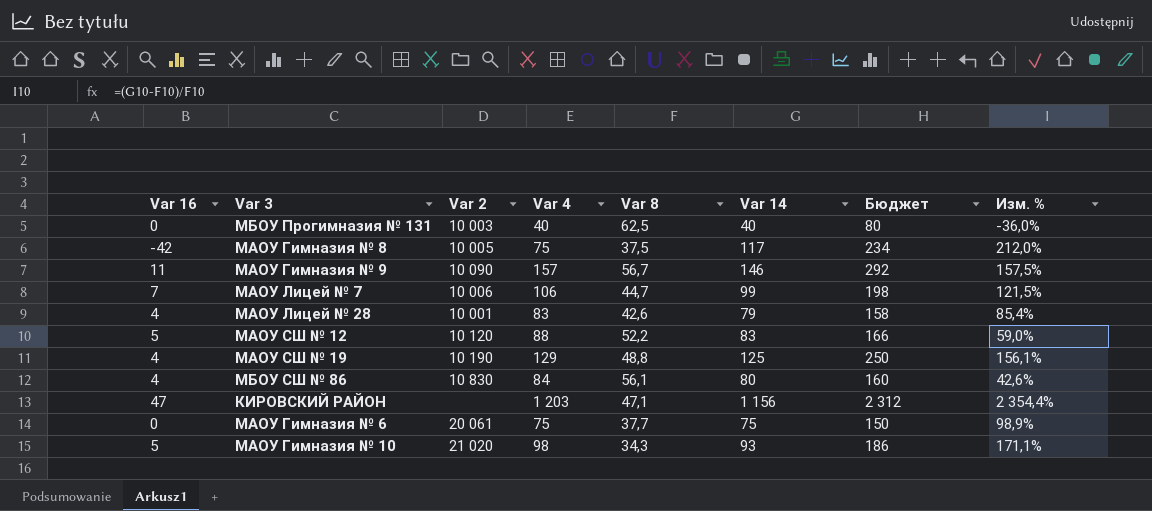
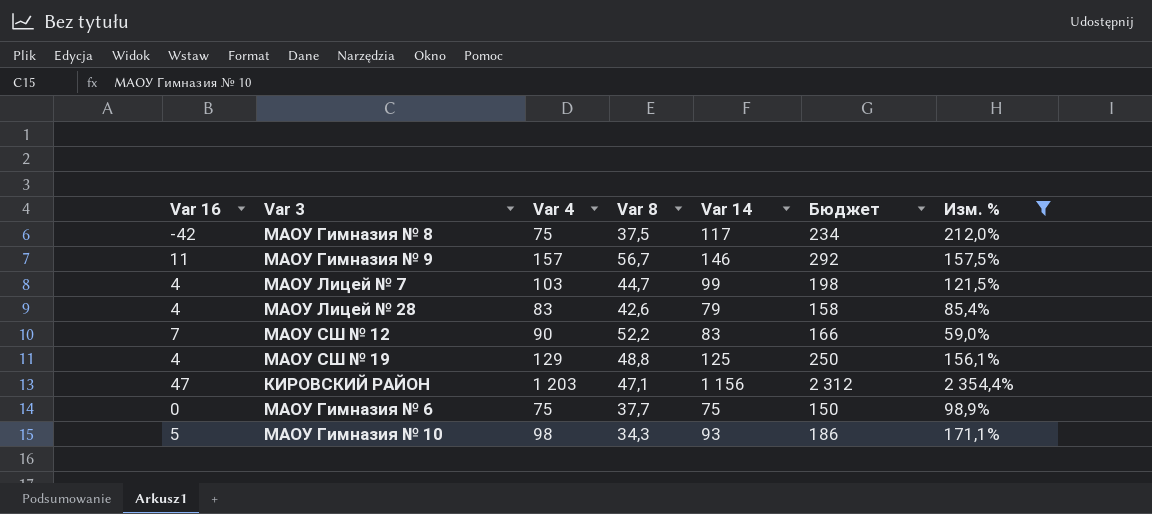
filter: none -> Изм. % >= 59,0%
column Var 2 | position: 3 -> none
МАОУ Лицей № 7 | Var 16: 7 -> 4
МАОУ Лицей № 7 | Var 4: 106 -> 103
МАОУ СШ № 12 | Var 16: 5 -> 7
МАОУ СШ № 12 | Var 4: 88 -> 90

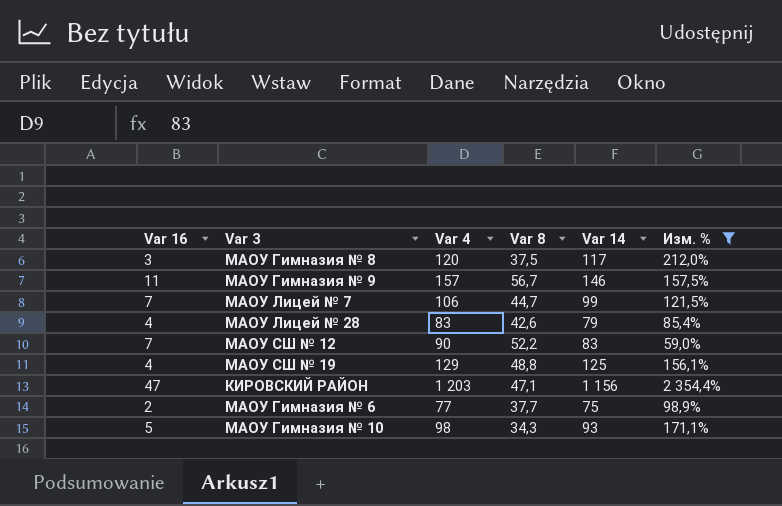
column Бюджет | formula: [Var 14] * 2 -> none
МАОУ Гимназия № 8 | Var 16: -42 -> 3
МАОУ Гимназия № 8 | Var 4: 75 -> 120
МАОУ Лицей № 7 | Var 16: 4 -> 7
МАОУ Лицей № 7 | Var 4: 103 -> 106
МАОУ Гимназия № 6 | Var 16: 0 -> 2
МАОУ Гимназия № 6 | Var 4: 75 -> 77

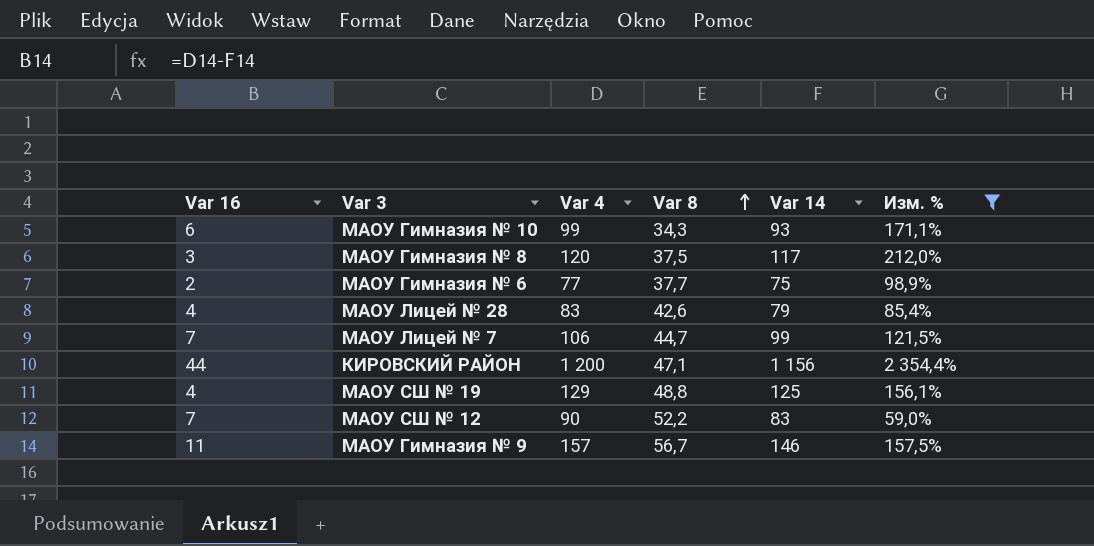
row order: none -> Var 8 ascending
МАОУ Гимназия № 10 | Var 16: 5 -> 6
МАОУ Гимназия № 10 | Var 4: 98 -> 99
КИРОВСКИЙ РАЙОН | Var 16: 47 -> 44
КИРОВСКИЙ РАЙОН | Var 4: 1 203 -> 1 200

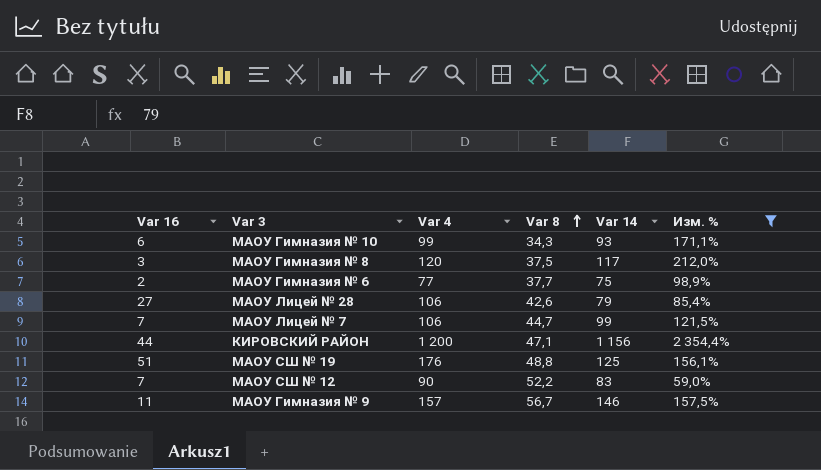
МАОУ Лицей № 28 | Var 16: 4 -> 27
МАОУ Лицей № 28 | Var 4: 83 -> 106
МАОУ СШ № 19 | Var 16: 4 -> 51
МАОУ СШ № 19 | Var 4: 129 -> 176

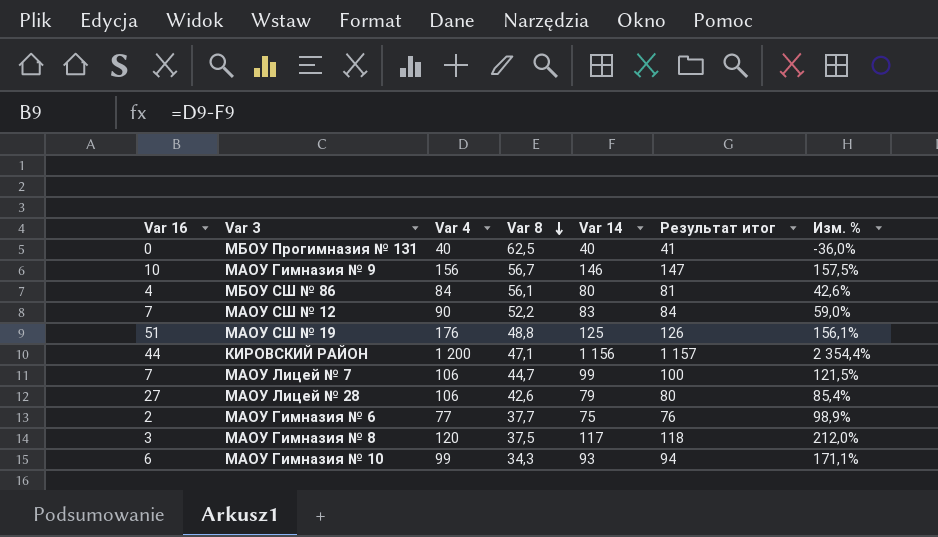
filter: Изм. % >= 59,0% -> none
row order: Var 8 ascending -> Var 8 descending
column Результат итог | formula: none -> [Var 14] + 1
МАОУ Гимназия № 9 | Var 16: 11 -> 10
МАОУ Гимназия № 9 | Var 4: 157 -> 156

